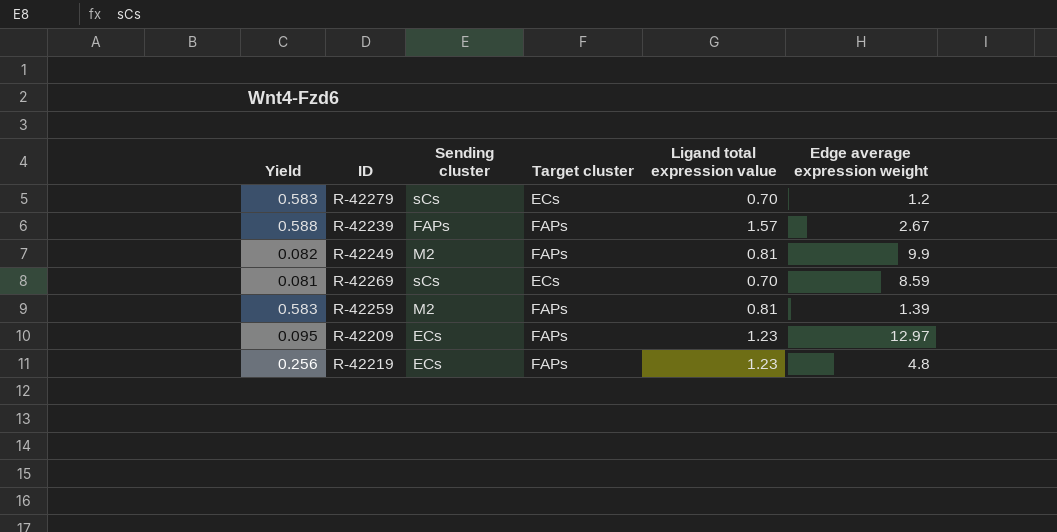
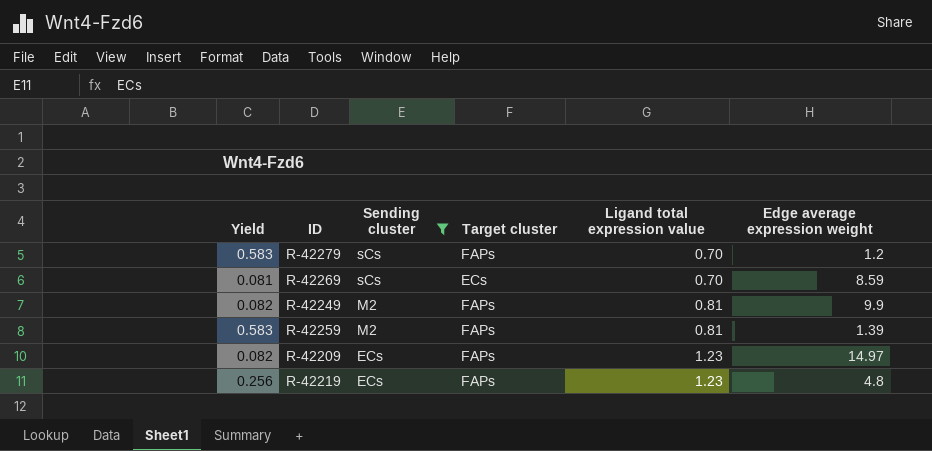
filter: none -> Sending cluster != FAPs
row order: none -> Sending cluster descending
R-42279 | Target cluster: ECs -> FAPs
R-42209 | Yield: 0.095 -> 0.082
R-42209 | Edge average expression weight: 12.97 -> 14.97

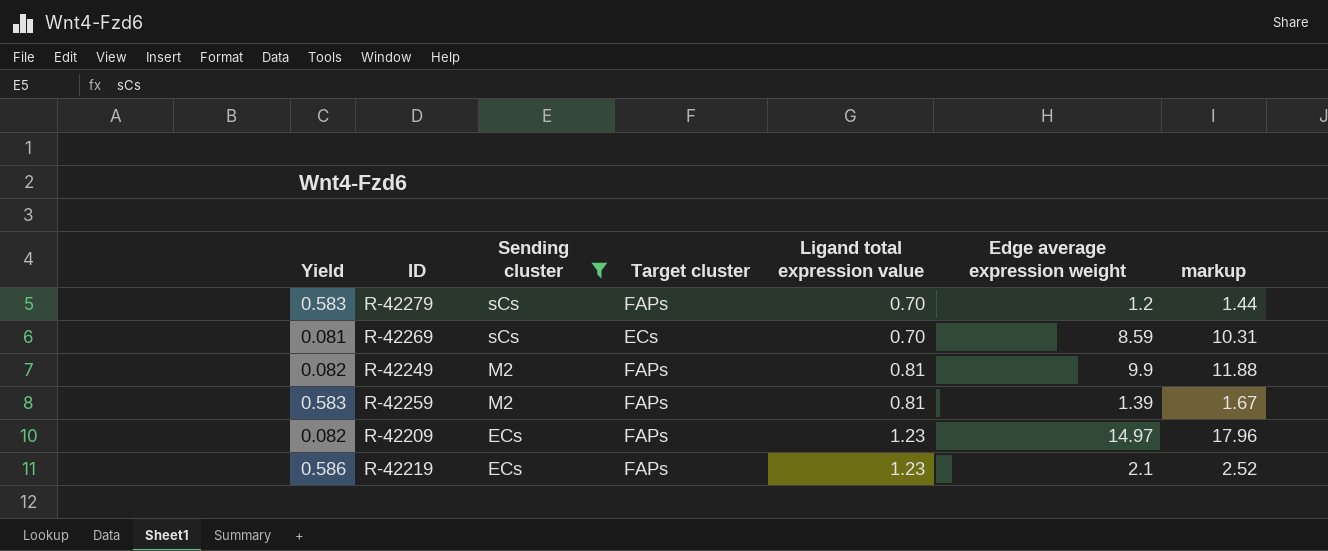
column markup | formula: none -> [Edge average expression weight] * 1.2
R-42219 | Yield: 0.256 -> 0.586
R-42219 | Edge average expression weight: 4.8 -> 2.1

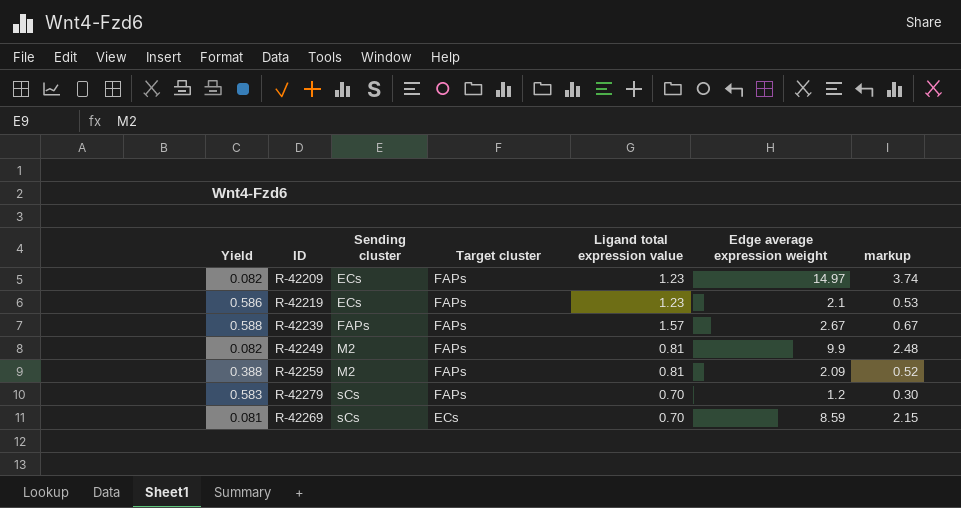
filter: Sending cluster != FAPs -> none
row order: Sending cluster descending -> Sending cluster ascending
column markup | formula: [Edge average expression weight] * 1.2 -> [Edge average expression weight] * 0.25
R-42259 | Yield: 0.583 -> 0.388
R-42259 | Edge average expression weight: 1.39 -> 2.09

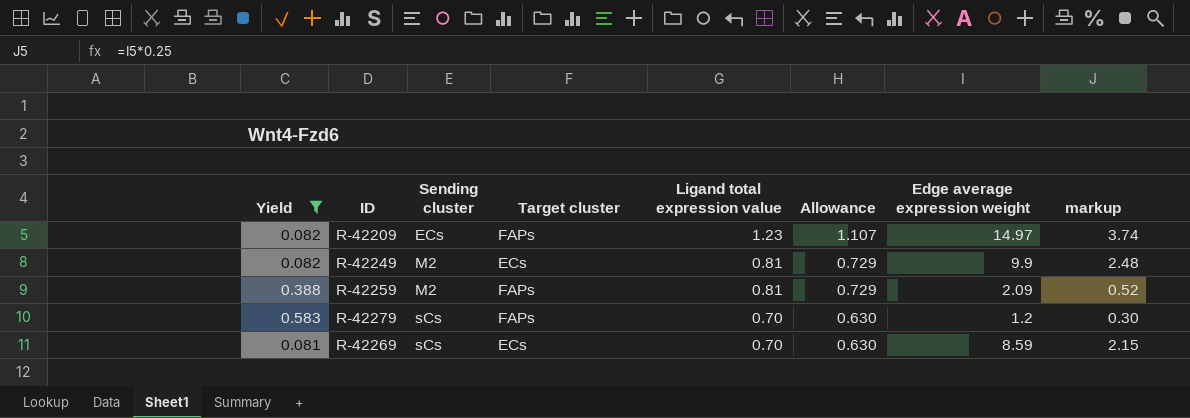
filter: none -> Yield <= 0.583
column Allowance | formula: none -> [Ligand total expression value] * 0.9
R-42249 | Target cluster: FAPs -> ECs

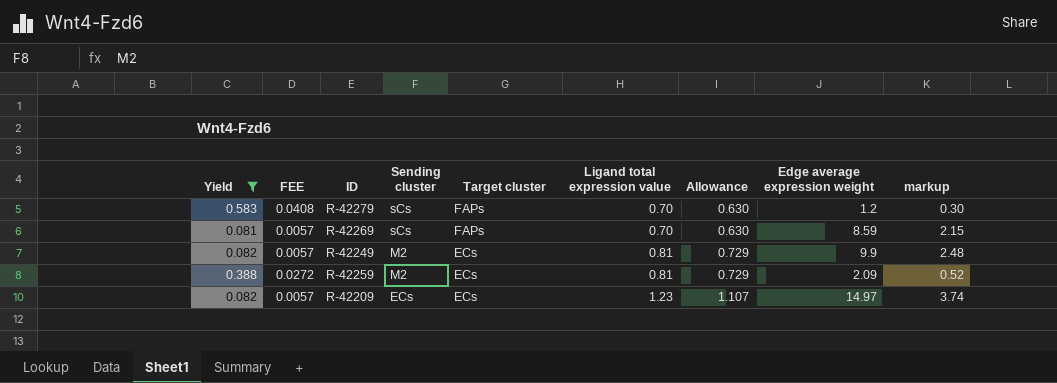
row order: Sending cluster ascending -> Sending cluster descending
column FEE | formula: none -> [Yield] * 0.07
R-42269 | Target cluster: ECs -> FAPs
R-42259 | Target cluster: FAPs -> ECs
R-42209 | Target cluster: FAPs -> ECs

